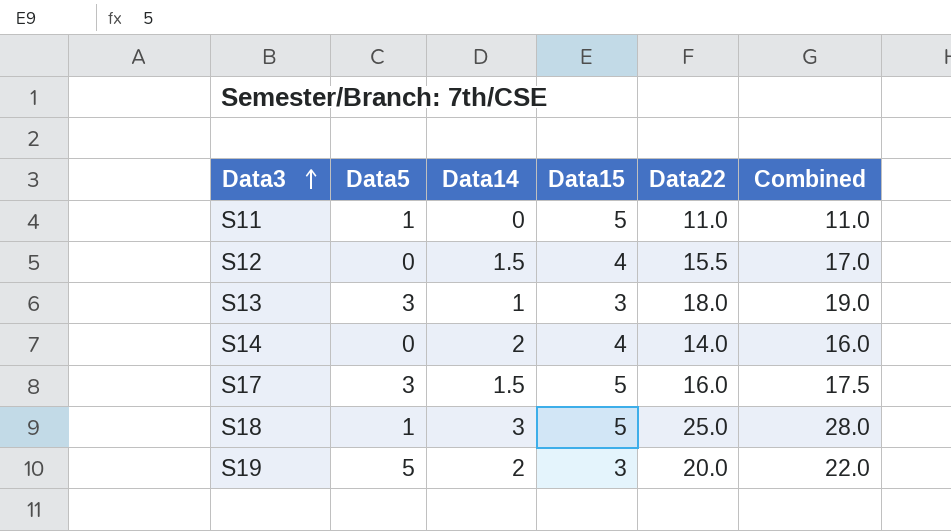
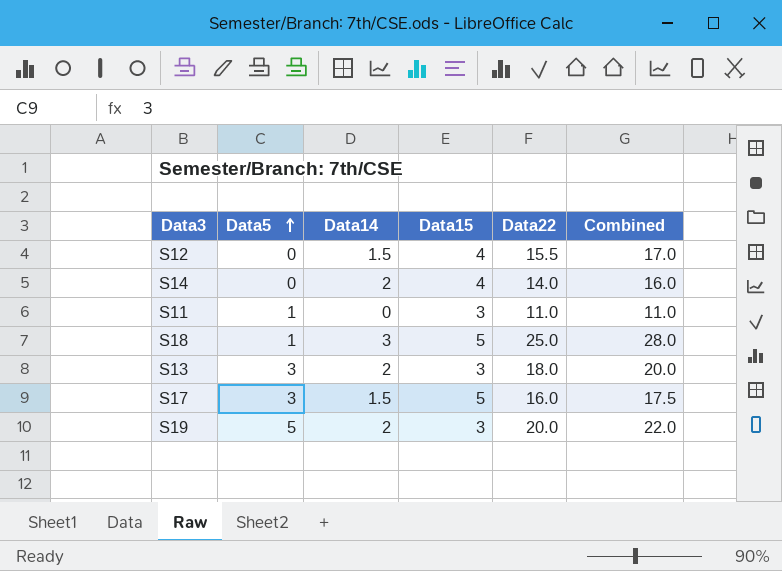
row order: Data3 ascending -> Data5 ascending
S11 | Data15: 5 -> 3
S13 | Data14: 1 -> 2
S13 | Combined: 19.0 -> 20.0

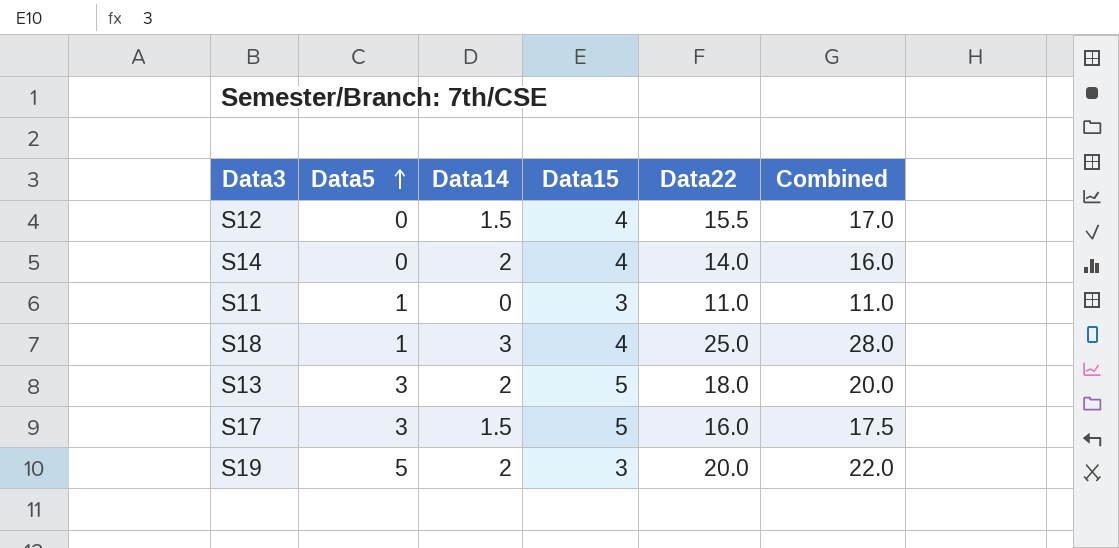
S18 | Data15: 5 -> 4
S13 | Data15: 3 -> 5

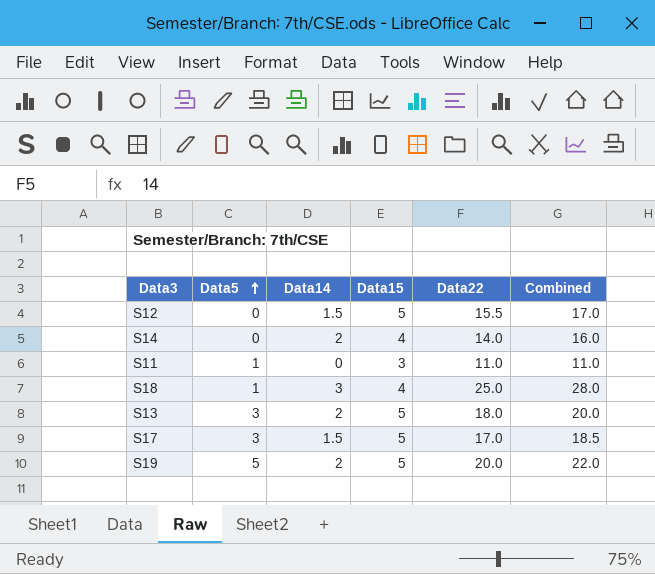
S12 | Data15: 4 -> 5
S17 | Data22: 16.0 -> 17.0
S17 | Combined: 17.5 -> 18.5
S19 | Data15: 3 -> 5

